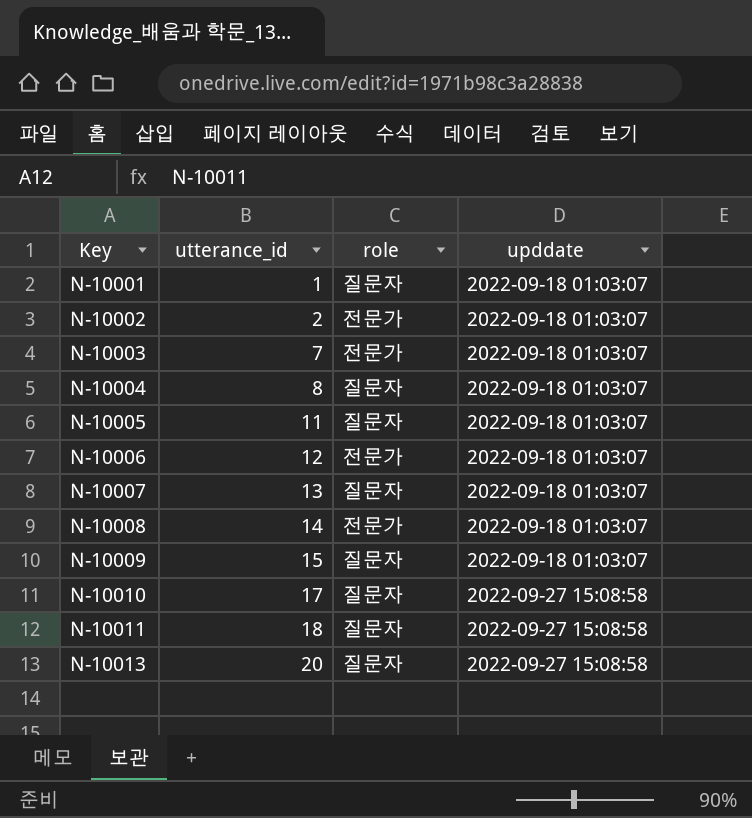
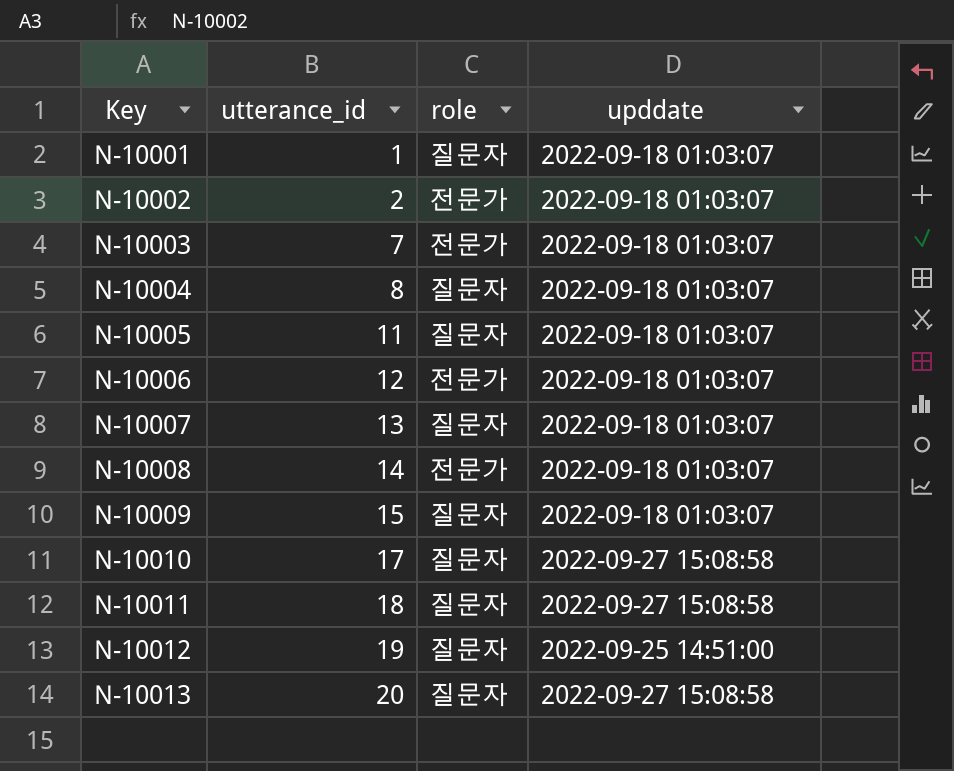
row N-10012: none -> 19 | 질문자 | 2022-09-25 14:51:00

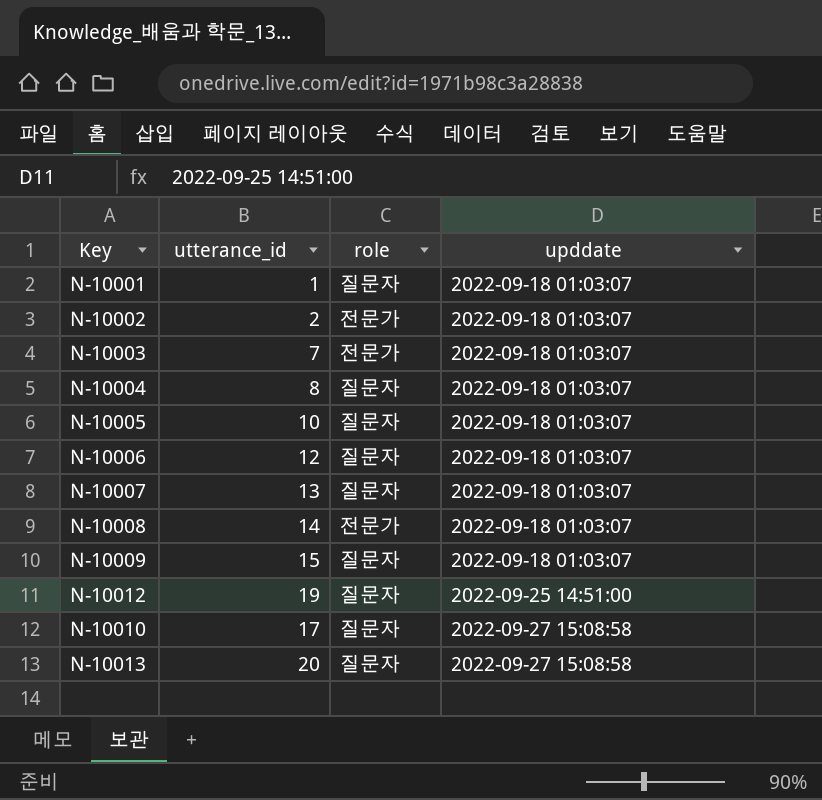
row order: Key ascending -> upddate ascending
row N-10011: 18 | 질문자 | 2022-09-27 15:08:58 -> none
N-10005 | utterance_id: 11 -> 10
N-10006 | role: 전문가 -> 질문자

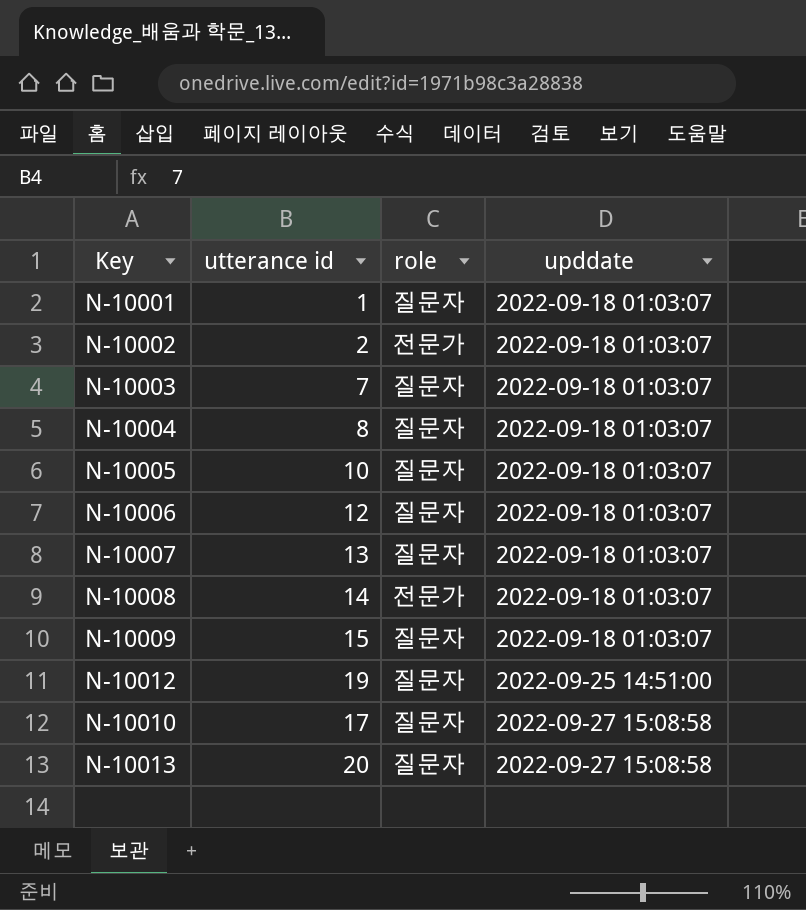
column name: utterance_id -> utterance id
N-10003 | role: 전문가 -> 질문자

